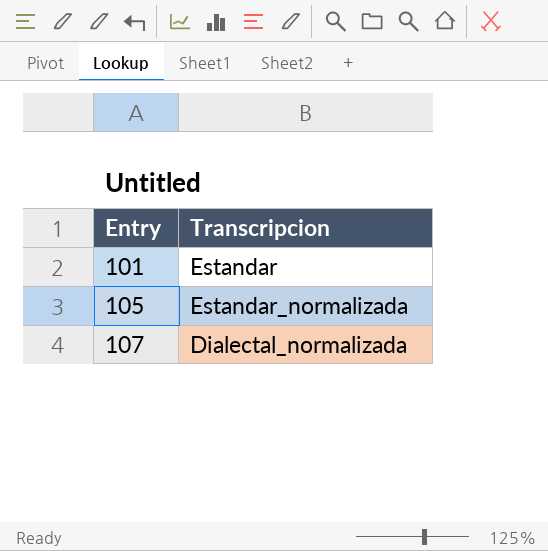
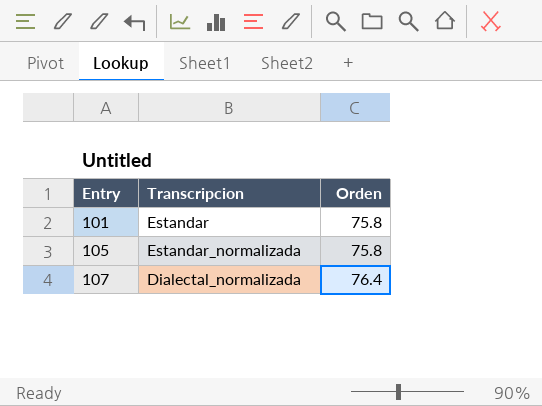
column Orden | position: none -> 3

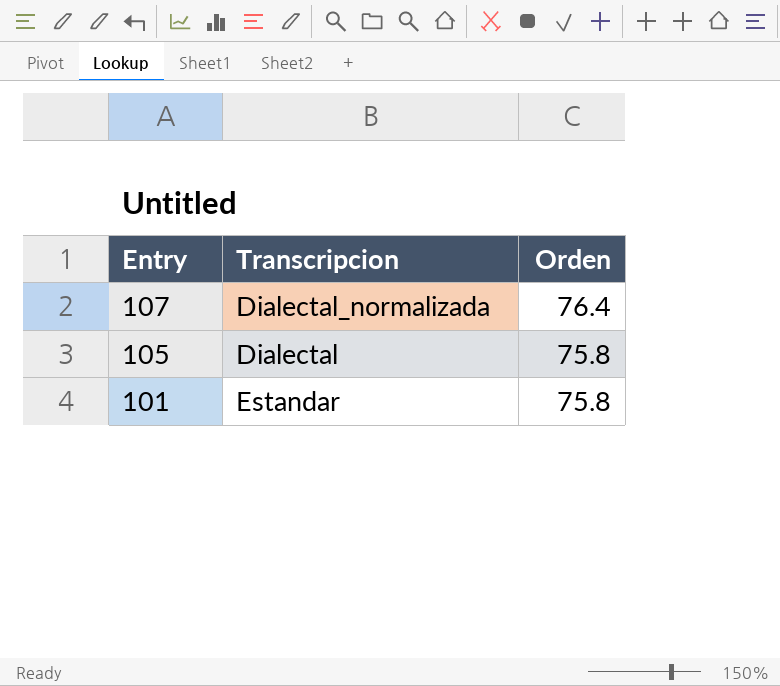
row order: Entry ascending -> Entry descending
105 | Transcripcion: Estandar_normalizada -> Dialectal

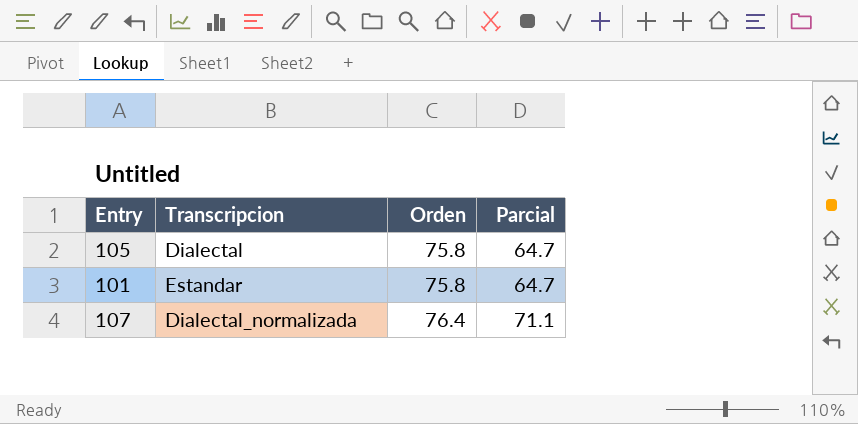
row order: Entry descending -> Orden ascending
column Parcial | position: none -> 4

